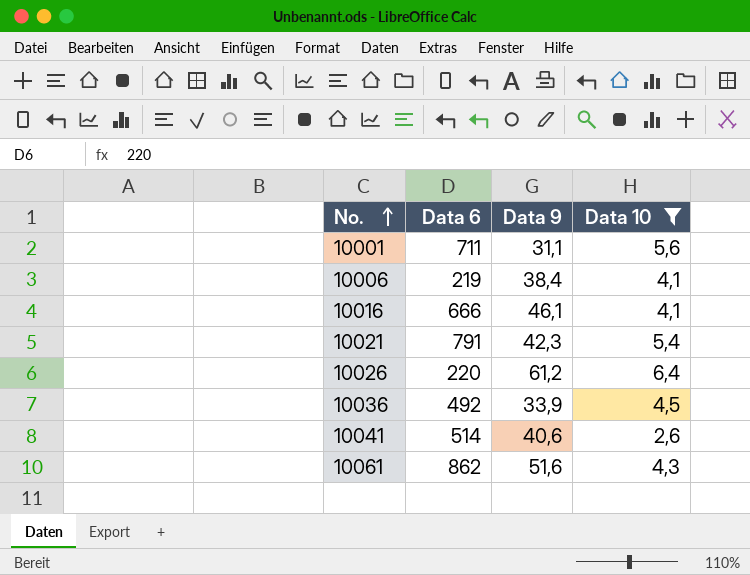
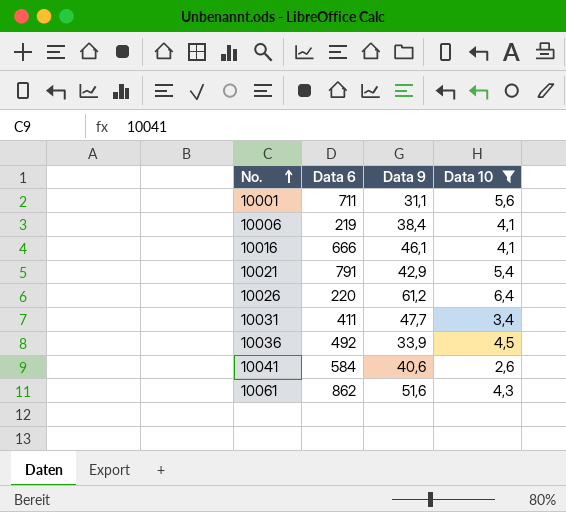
10021 | Data 9: 42,3 -> 42,9
row 10031: none -> 411 | 47,7 | 3,4
10041 | Data 6: 514 -> 584

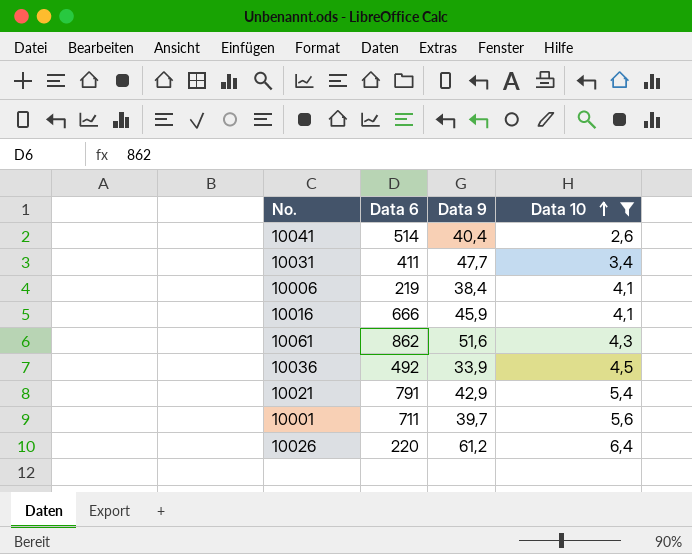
row order: No. ascending -> Data 10 ascending
10041 | Data 6: 584 -> 514
10041 | Data 9: 40,6 -> 40,4
10016 | Data 9: 46,1 -> 45,9
10001 | Data 9: 31,1 -> 39,7

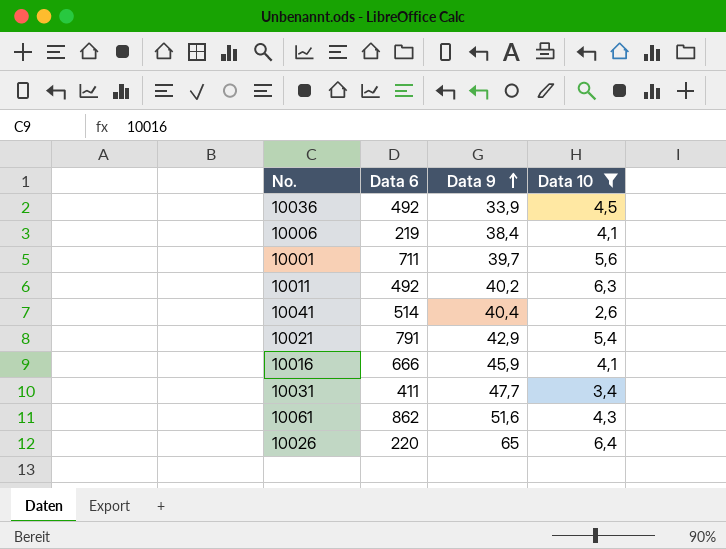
row order: Data 10 ascending -> Data 9 ascending
row 10011: none -> 492 | 40,2 | 6,3
10026 | Data 9: 61,2 -> 65

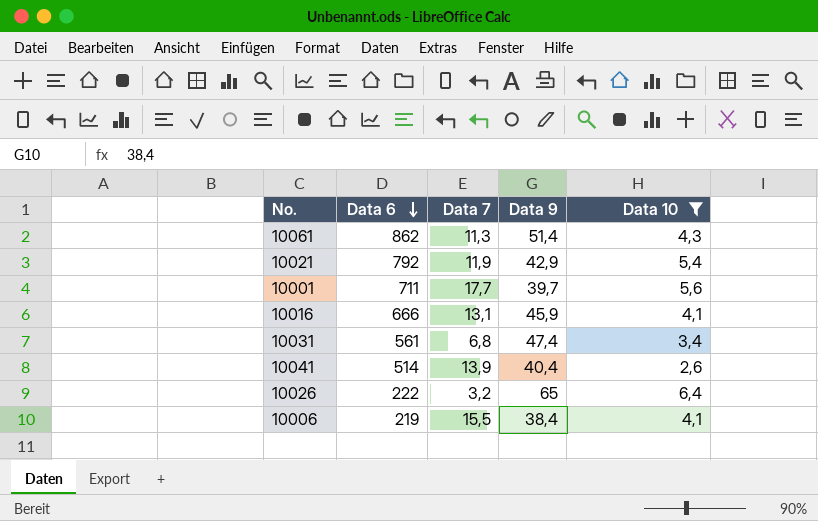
row order: Data 9 ascending -> Data 6 descending
column Data 7 | position: none -> 3
row 10036: 492 | 33,9 | 4,5 -> none
row 10011: 492 | 40,2 | 6,3 -> none
10061 | Data 9: 51,6 -> 51,4
10021 | Data 6: 791 -> 792
10031 | Data 6: 411 -> 561
10031 | Data 9: 47,7 -> 47,4
10026 | Data 6: 220 -> 222

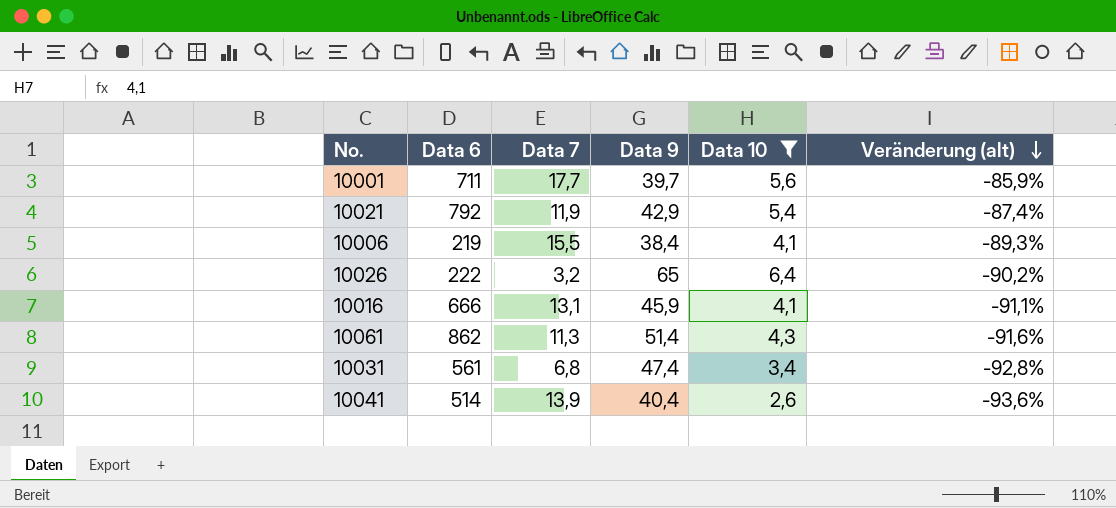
row order: Data 6 descending -> Veränderung (alt) descending
column Veränderung (alt) | formula: none -> ([Data 10] - [Data 9]) / [Data 9]

